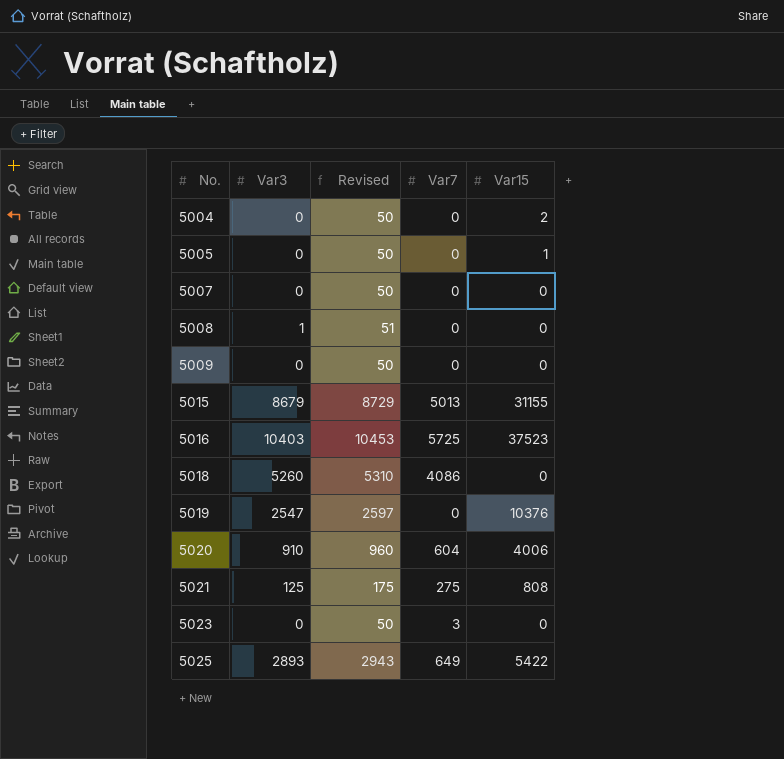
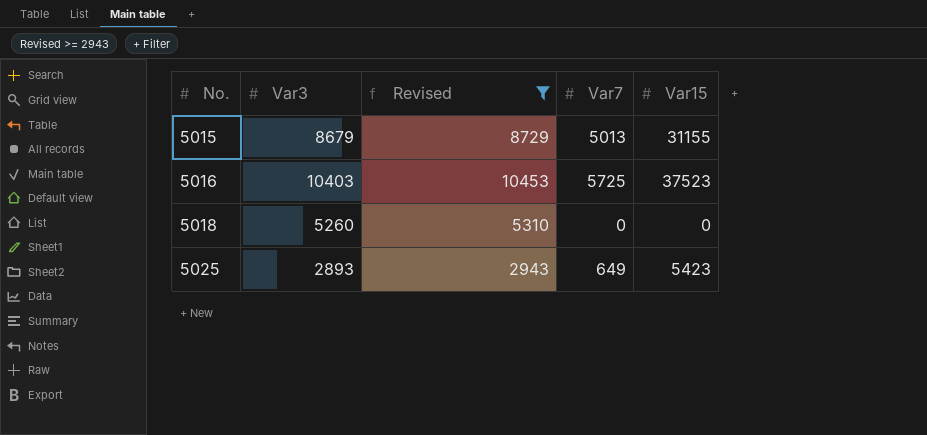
filter: none -> Revised >= 2943
5018 | Var7: 4086 -> 0
5025 | Var15: 5422 -> 5423

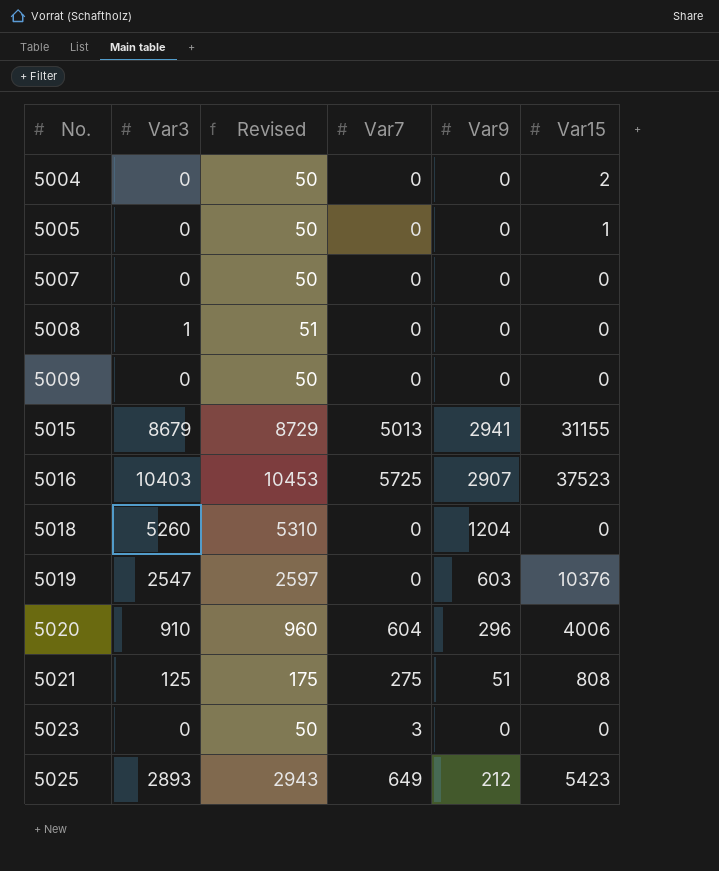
filter: Revised >= 2943 -> none
column Var9 | position: none -> 5

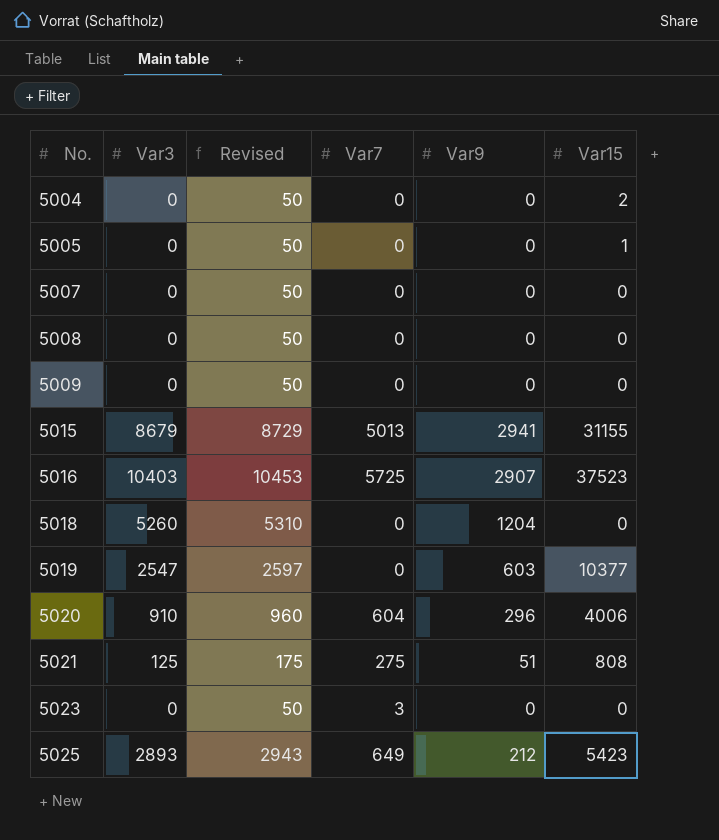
5008 | Var3: 1 -> 0
5008 | Revised: 51 -> 50
5019 | Var15: 10376 -> 10377

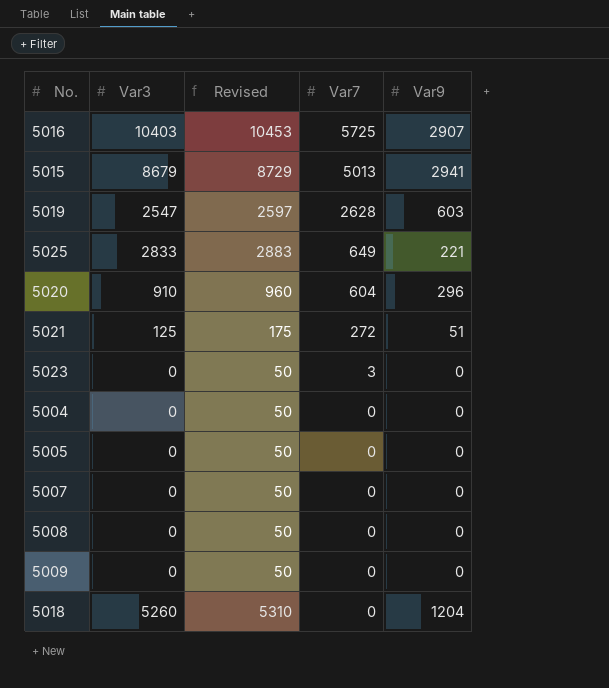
row order: No. ascending -> Var7 descending
column Var15 | position: 6 -> none
5019 | Var7: 0 -> 2628
5025 | Var3: 2893 -> 2833
5025 | Revised: 2943 -> 2883
5025 | Var9: 212 -> 221
5021 | Var7: 275 -> 272

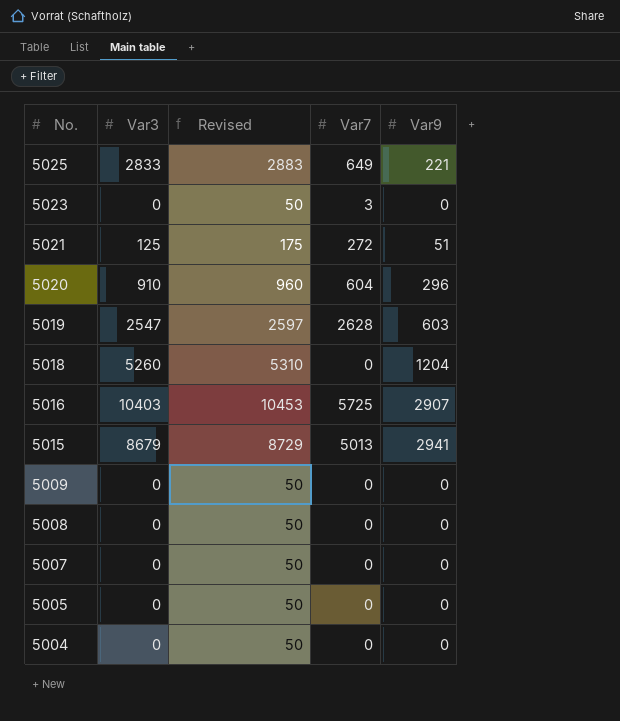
row order: Var7 descending -> No. descending

